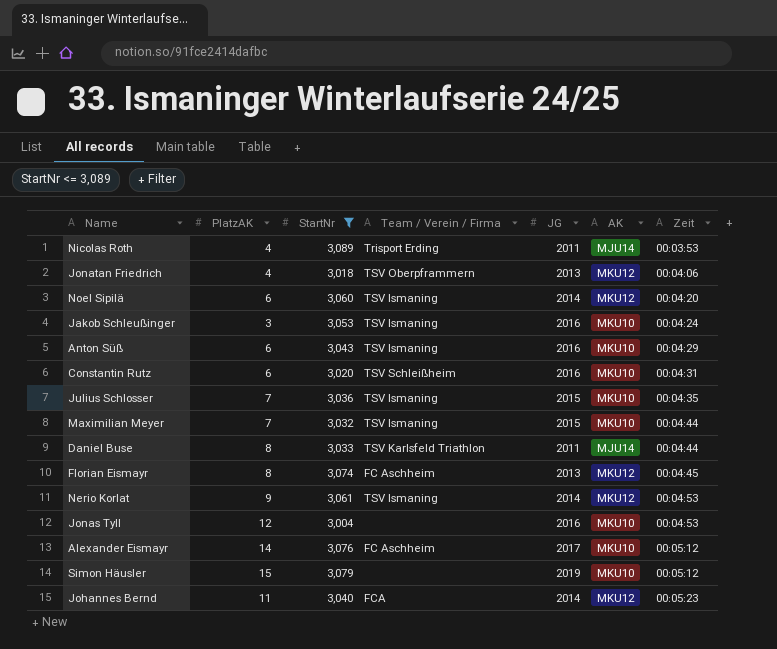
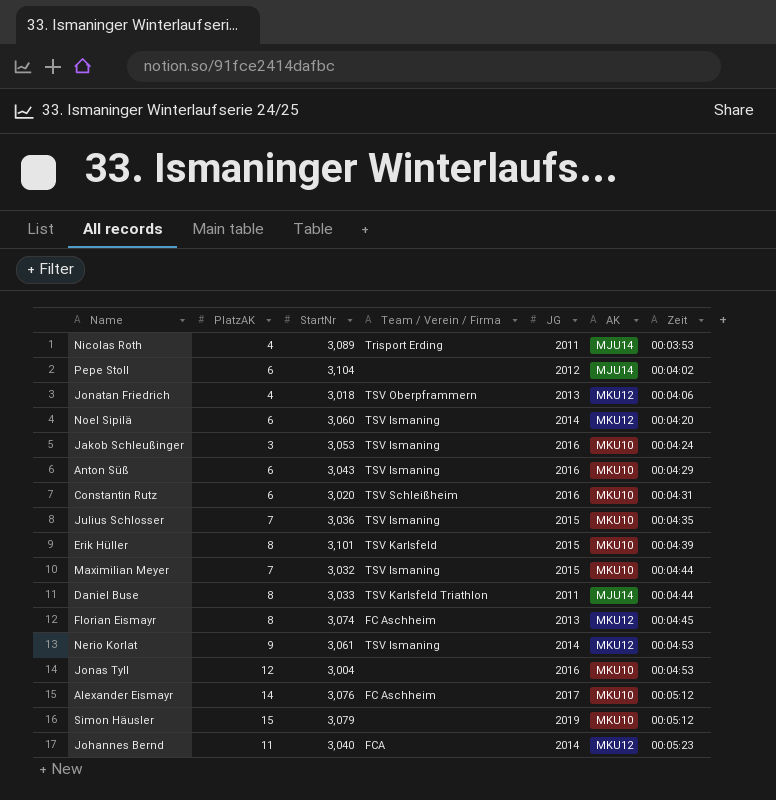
filter: StartNr <= 3,089 -> none

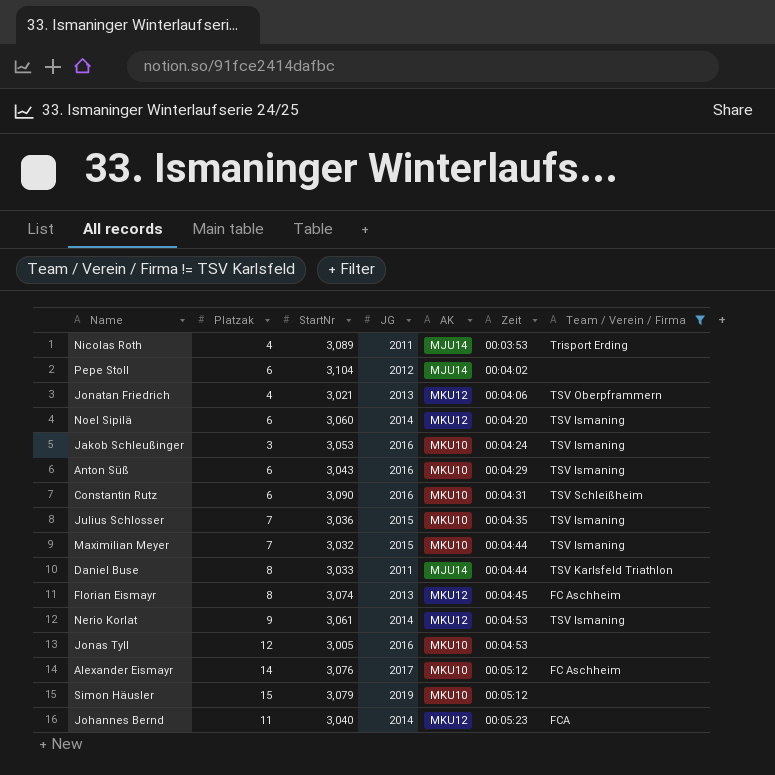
filter: none -> Team / Verein / Firma != TSV Karlsfeld
column name: PlatzAK -> Platzak
column Team / Verein / Firma | position: 4 -> 7
Jonatan Friedrich | StartNr: 3,018 -> 3,021
Constantin Rutz | StartNr: 3,020 -> 3,090
Jonas Tyll | StartNr: 3,004 -> 3,005

